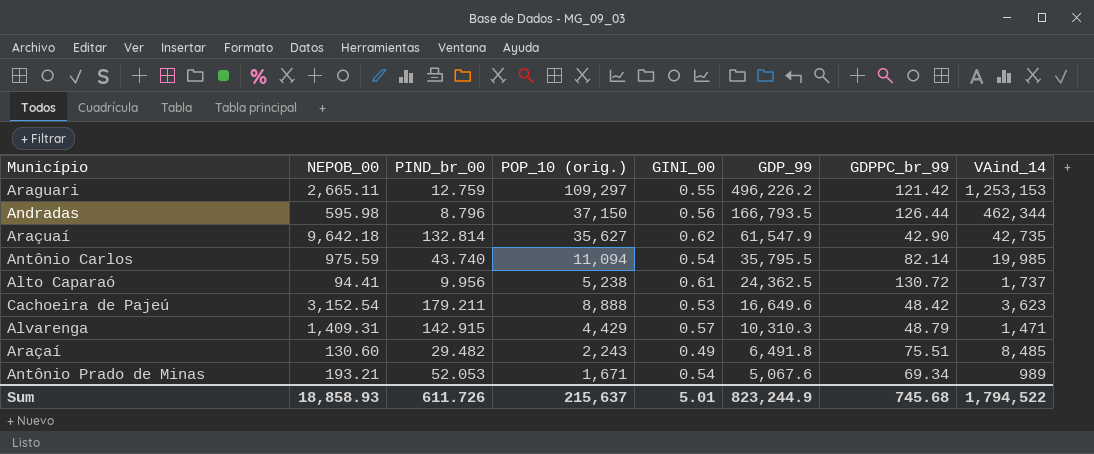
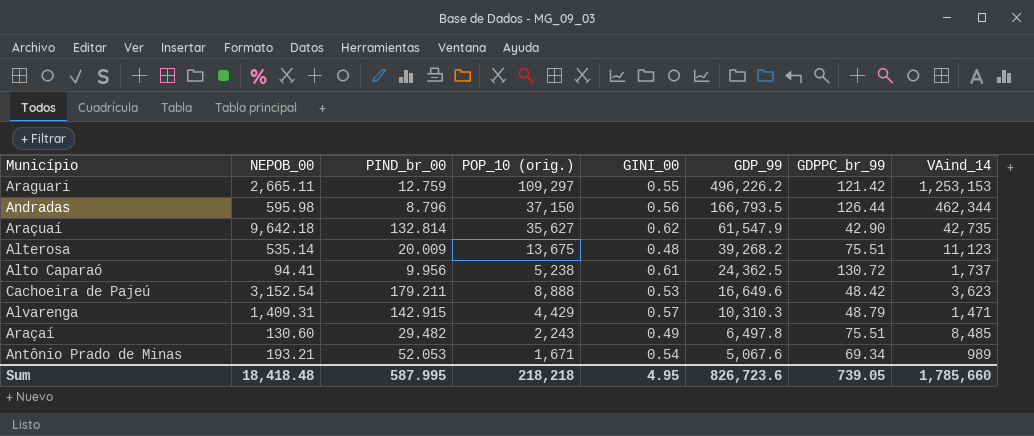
row Antônio Carlos: 975.59 | 43.740 | 11,094 | 0.54 | 35,795.5 | 82.14 | 19,985 -> none
row Alterosa: none -> 535.14 | 20.009 | 13,675 | 0.48 | 39,268.2 | 75.51 | 11,123
Araçaí | GDP_99: 6,491.8 -> 6,497.8
Sum | NEPOB_00: 18,858.93 -> 18,418.48
Sum | PIND_br_00: 611.726 -> 587.995
Sum | POP_10 (orig.): 215,637 -> 218,218
Sum | GINI_00: 5.01 -> 4.95
Sum | GDP_99: 823,244.9 -> 826,723.6
Sum | GDPPC_br_99: 745.68 -> 739.05
Sum | VAind_14: 1,794,522 -> 1,785,660

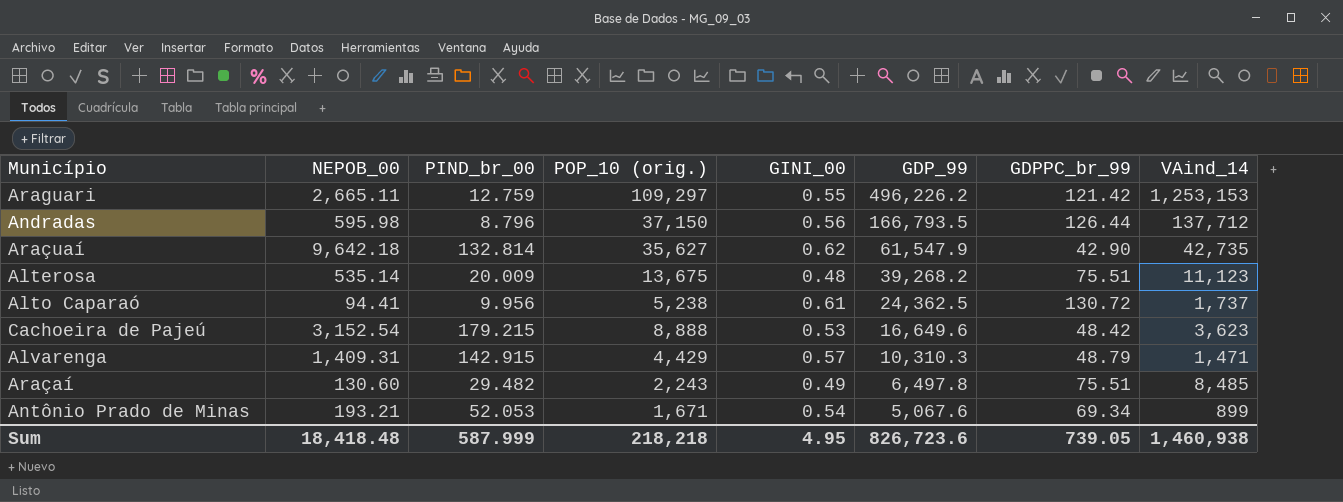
Andradas | VAind_14: 462,344 -> 137,712
Cachoeira de Pajeú | PIND_br_00: 179.211 -> 179.215
Antônio Prado de Minas | VAind_14: 989 -> 899
Sum | PIND_br_00: 587.995 -> 587.999
Sum | VAind_14: 1,785,660 -> 1,460,938

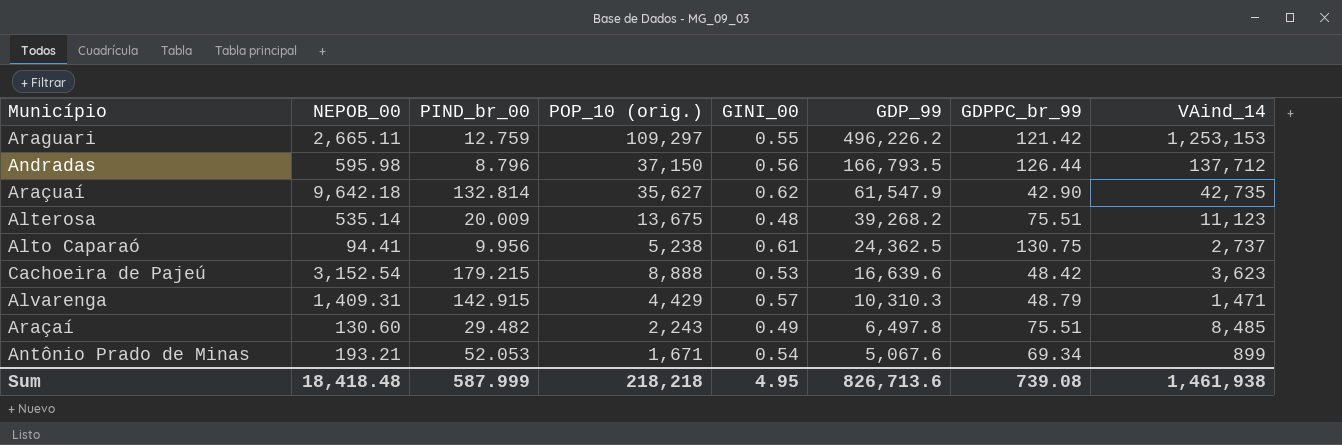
Alto Caparaó | GDPPC_br_99: 130.72 -> 130.75
Alto Caparaó | VAind_14: 1,737 -> 2,737
Cachoeira de Pajeú | GDP_99: 16,649.6 -> 16,639.6
Sum | GDP_99: 826,723.6 -> 826,713.6
Sum | GDPPC_br_99: 739.05 -> 739.08
Sum | VAind_14: 1,460,938 -> 1,461,938

